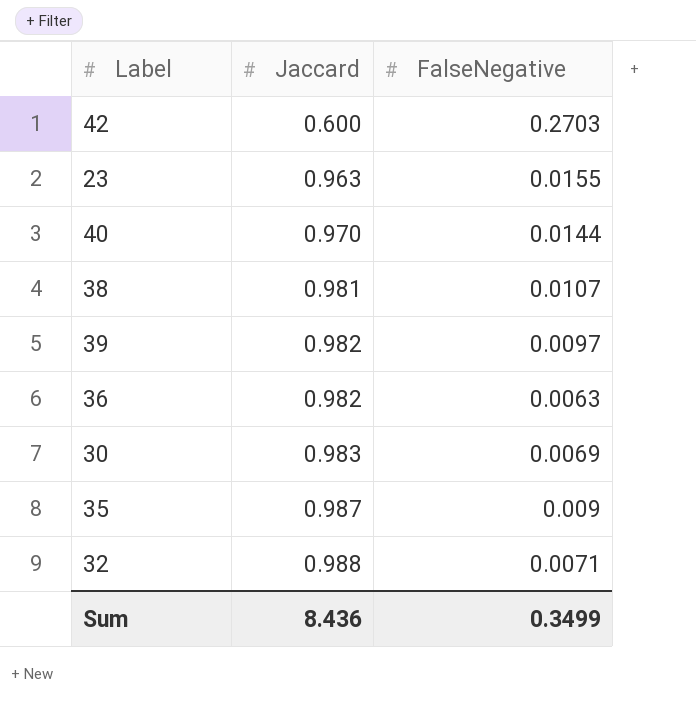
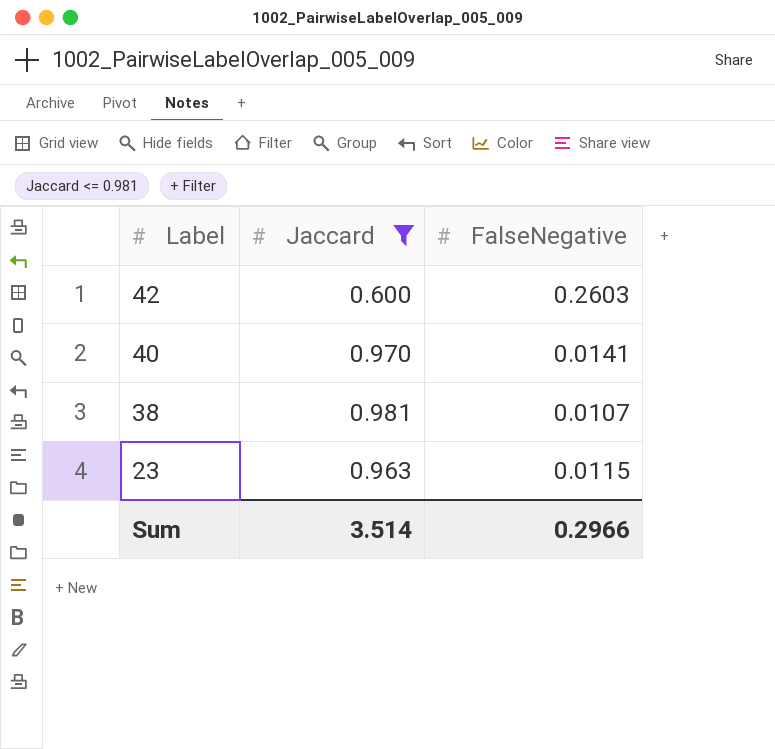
filter: none -> Jaccard <= 0.981
row order: Jaccard ascending -> Label descending
42 | FalseNegative: 0.2703 -> 0.2603
40 | FalseNegative: 0.0144 -> 0.0141
23 | FalseNegative: 0.0155 -> 0.0115
Sum | Jaccard: 8.436 -> 3.514
Sum | FalseNegative: 0.3499 -> 0.2966

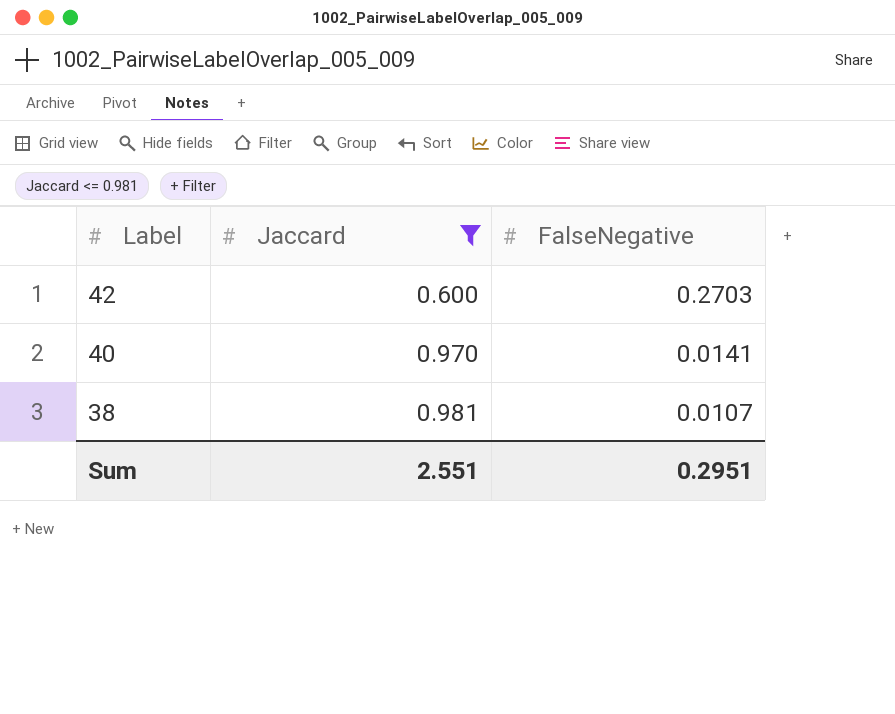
row 23: 0.963 | 0.0115 -> none
42 | FalseNegative: 0.2603 -> 0.2703
Sum | Jaccard: 3.514 -> 2.551
Sum | FalseNegative: 0.2966 -> 0.2951

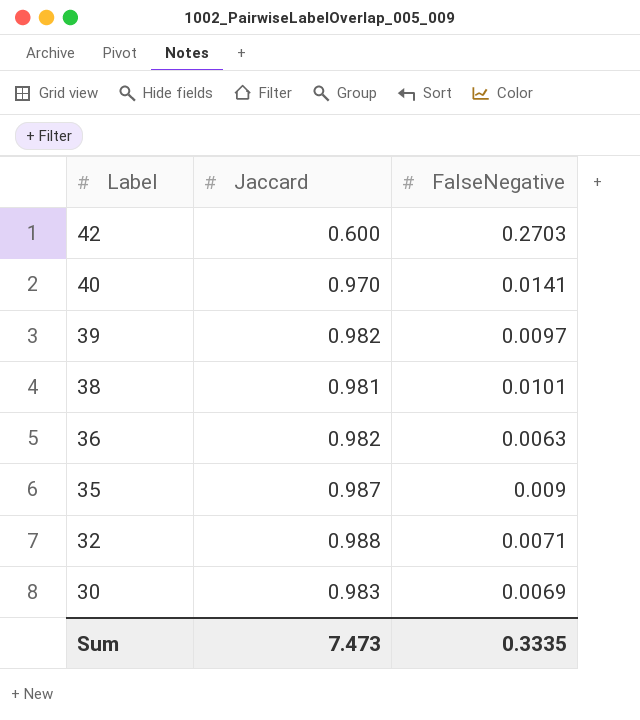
filter: Jaccard <= 0.981 -> none
38 | FalseNegative: 0.0107 -> 0.0101
Sum | Jaccard: 2.551 -> 7.473
Sum | FalseNegative: 0.2951 -> 0.3335

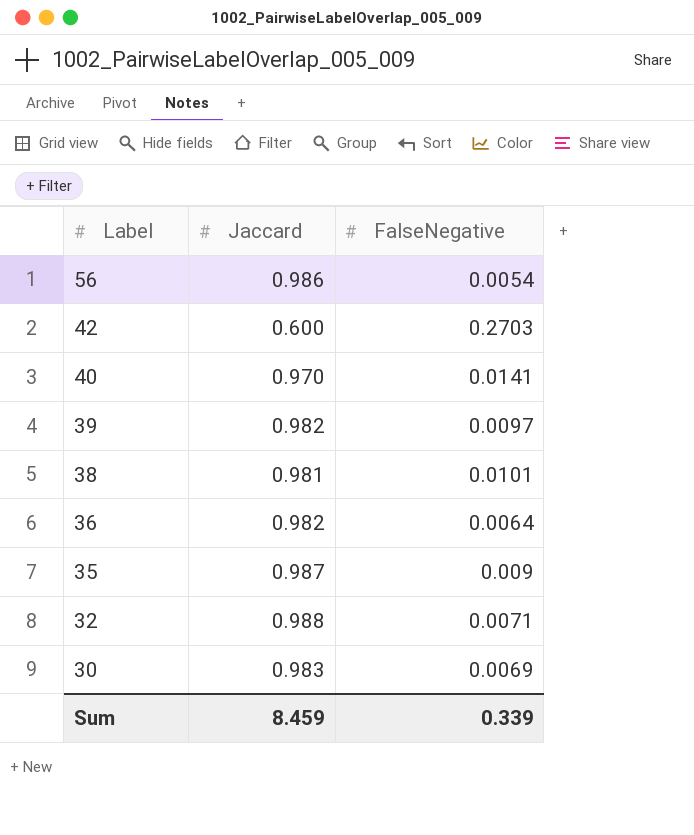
row 56: none -> 0.986 | 0.0054
36 | FalseNegative: 0.0063 -> 0.0064
Sum | Jaccard: 7.473 -> 8.459
Sum | FalseNegative: 0.3335 -> 0.339

